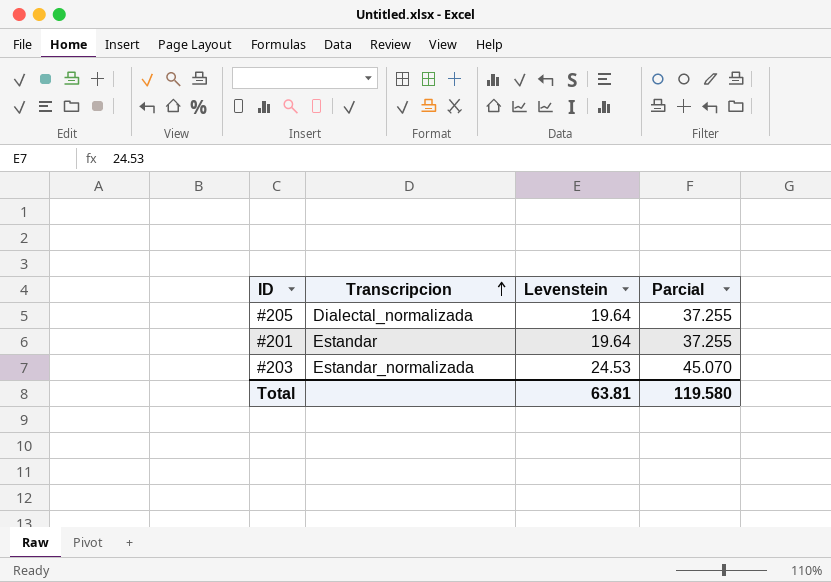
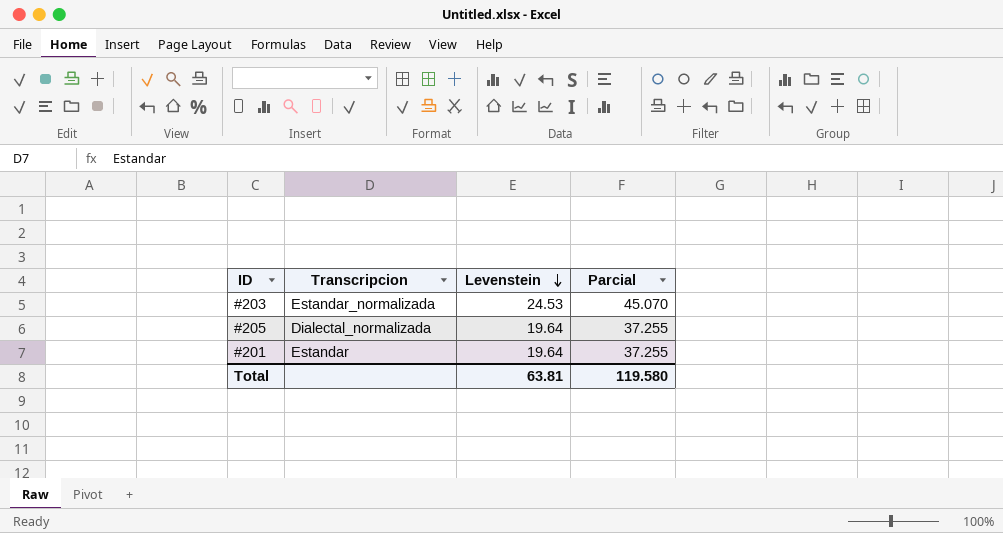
row order: Transcripcion ascending -> Levenstein descending

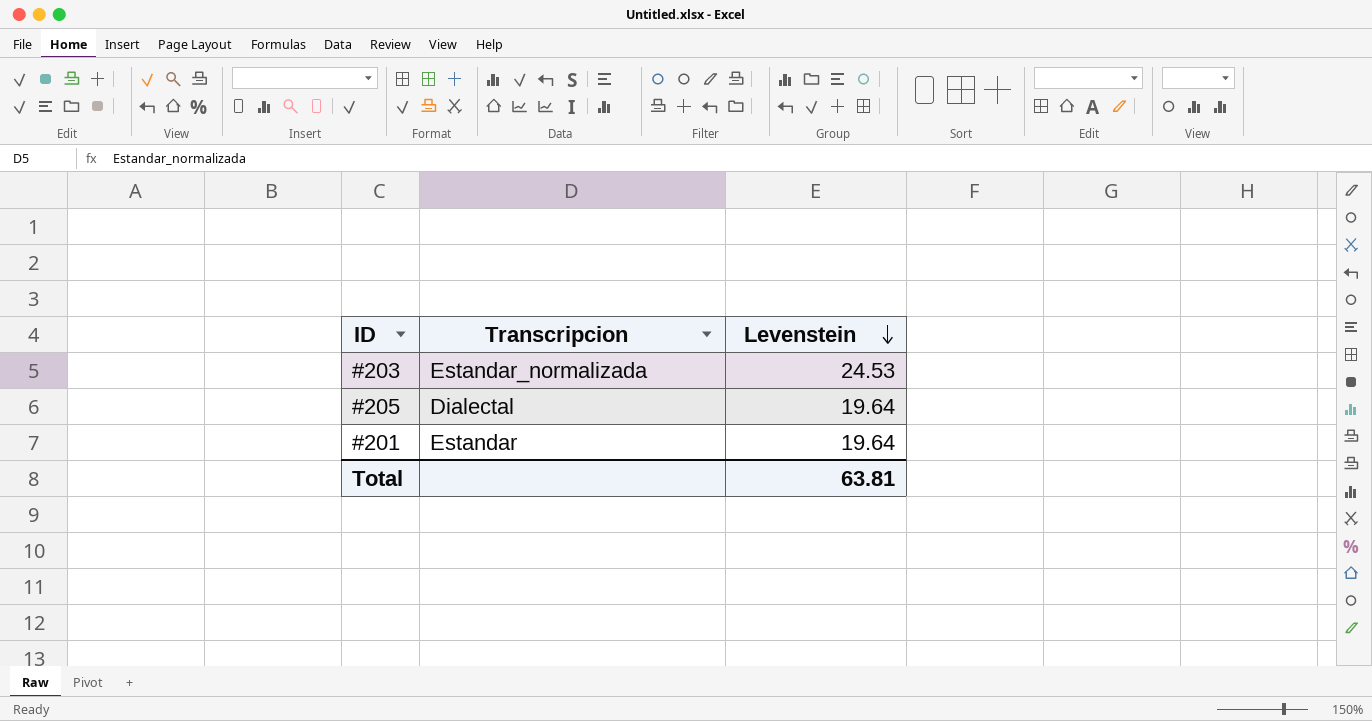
column Parcial | position: 4 -> none
#205 | Transcripcion: Dialectal_normalizada -> Dialectal

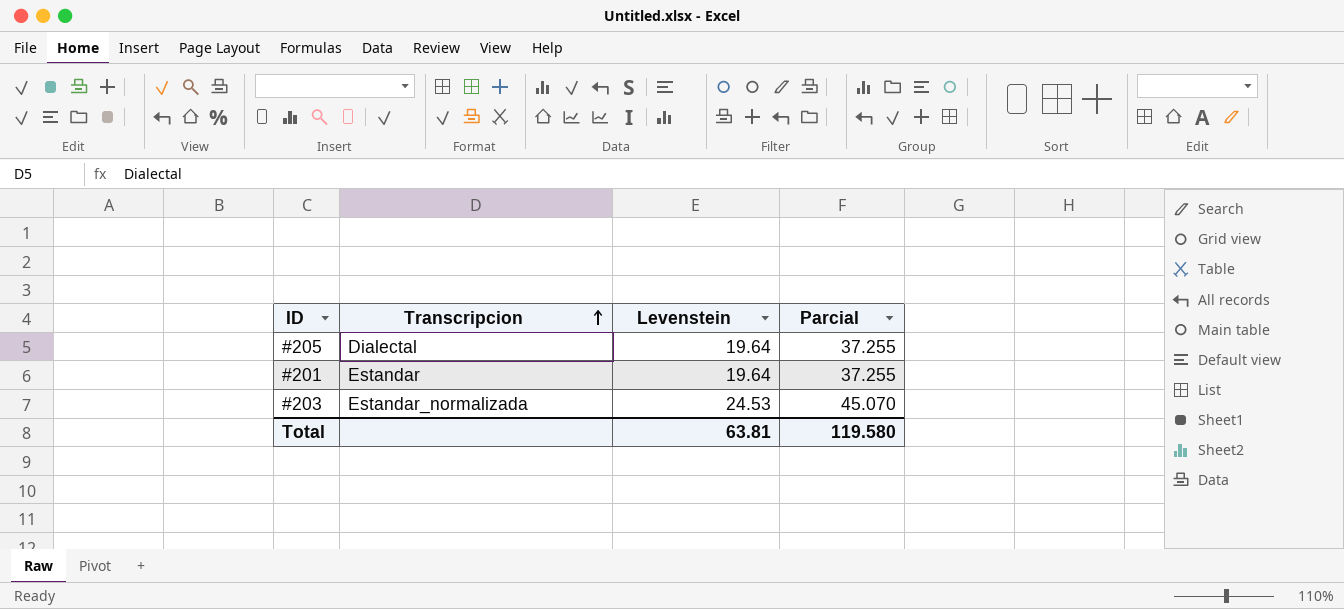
row order: Levenstein descending -> Transcripcion ascending
column Parcial | position: none -> 4

